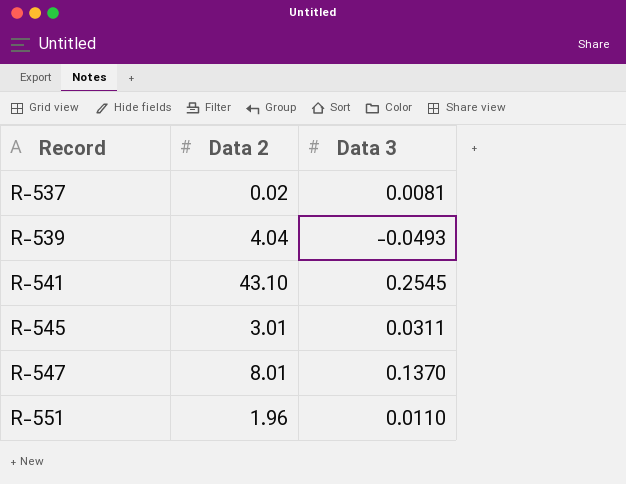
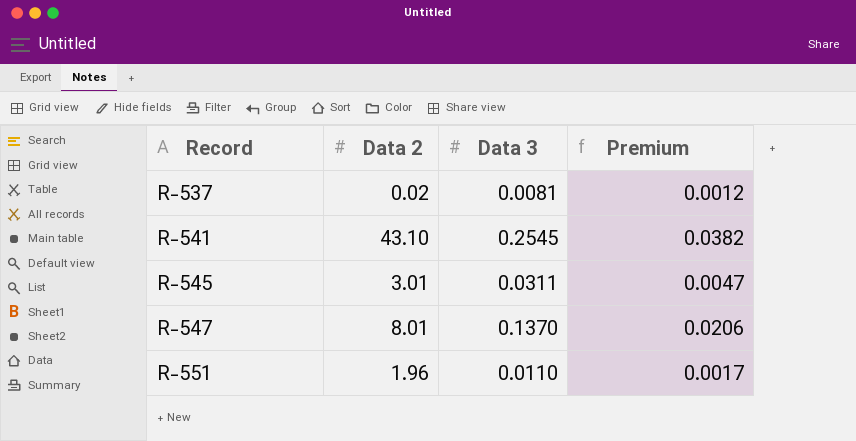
column Premium | formula: none -> [Data 3] * 0.15
row R-539: 4.04 | -0.0493 -> none

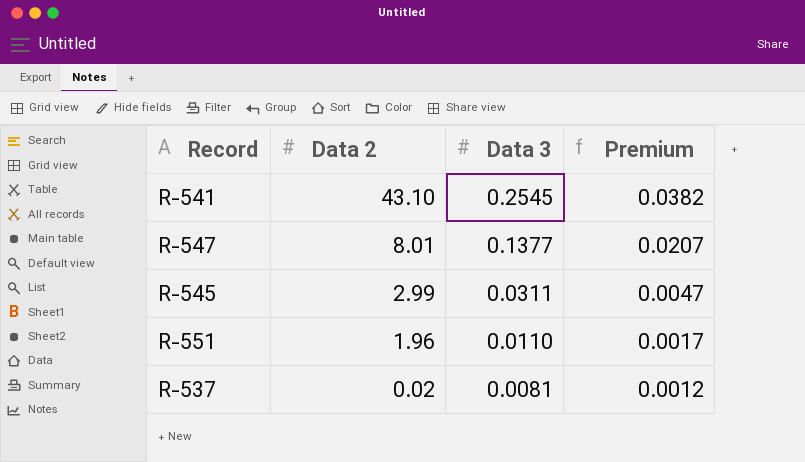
row order: Record ascending -> Data 2 descending
R-547 | Data 3: 0.1370 -> 0.1377
R-547 | Premium: 0.0206 -> 0.0207
R-545 | Data 2: 3.01 -> 2.99

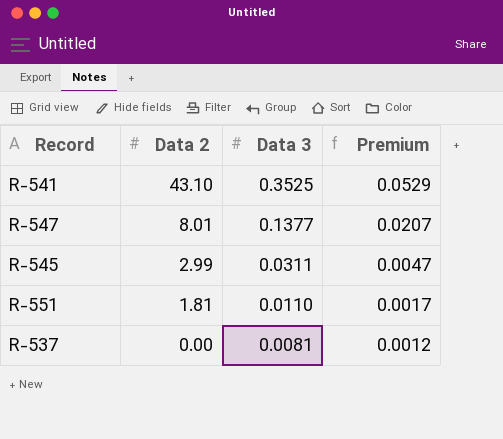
R-541 | Data 3: 0.2545 -> 0.3525
R-541 | Premium: 0.0382 -> 0.0529
R-551 | Data 2: 1.96 -> 1.81
R-537 | Data 2: 0.02 -> 0.00

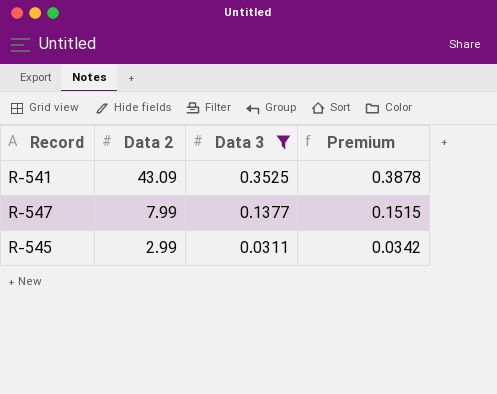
filter: none -> Data 3 >= 0.0311
column Premium | formula: [Data 3] * 0.15 -> [Data 3] * 1.1
R-541 | Data 2: 43.10 -> 43.09
R-547 | Data 2: 8.01 -> 7.99

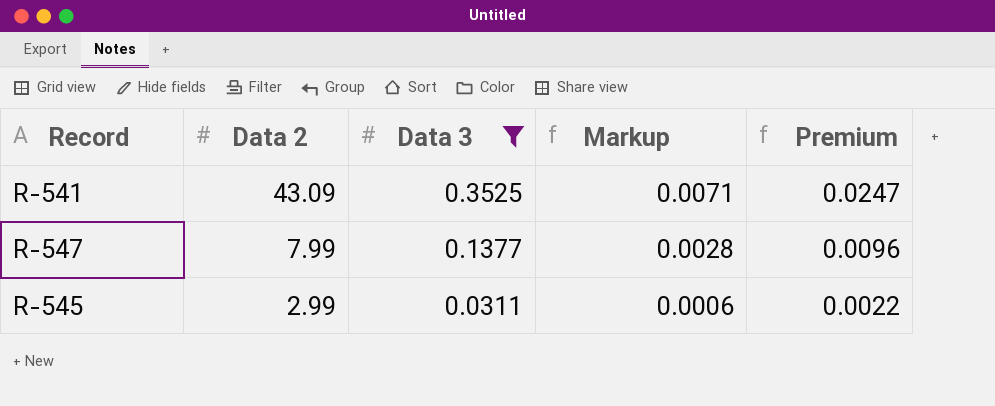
column Markup | formula: none -> [Data 3] * 0.02
column Premium | formula: [Data 3] * 1.1 -> [Data 3] * 0.07

